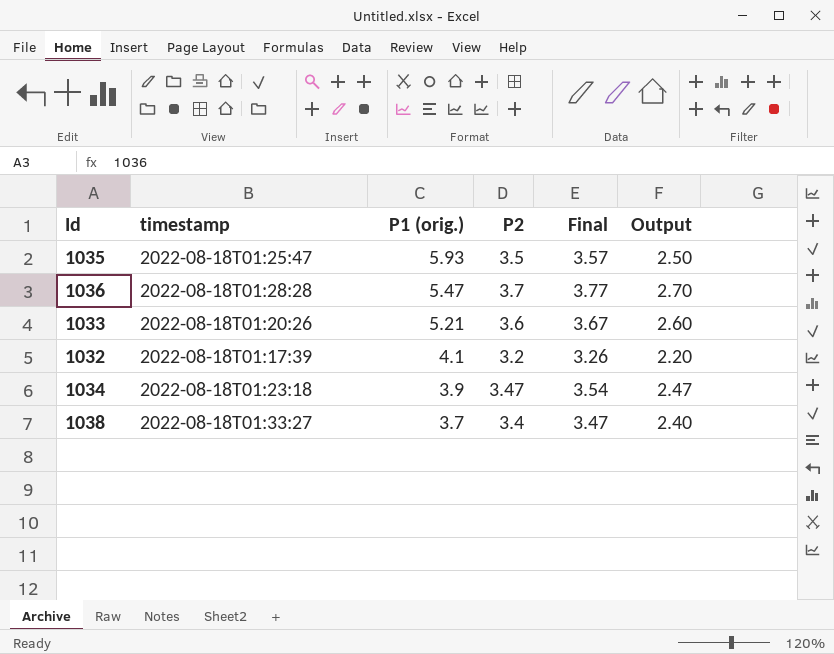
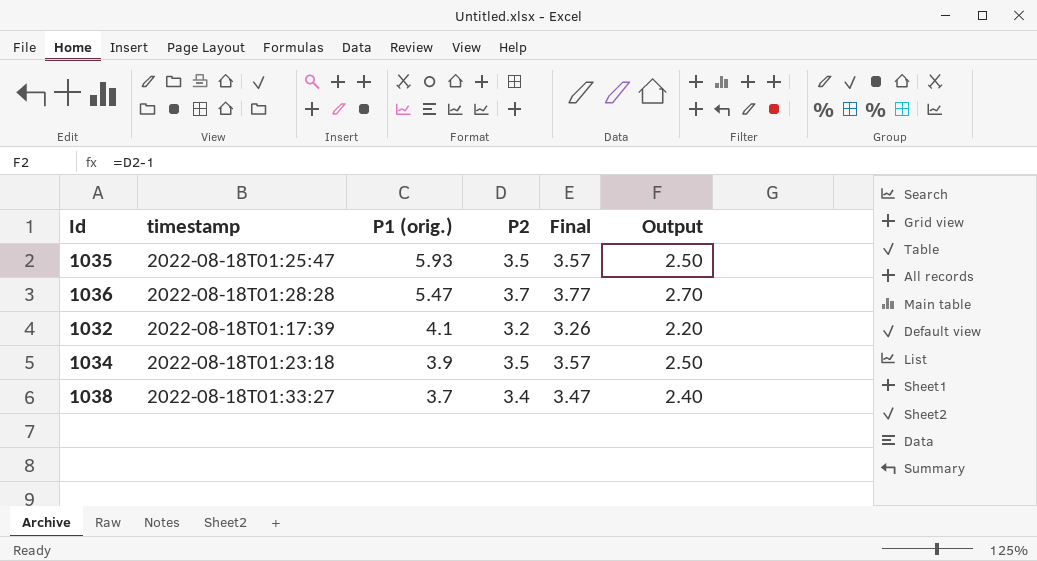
row 1033: 2022-08-18T01:20:26 | 5.21 | 3.6 | 3.67 | 2.60 -> none
1034 | P2: 3.47 -> 3.5
1034 | Final: 3.54 -> 3.57
1034 | Output: 2.47 -> 2.50

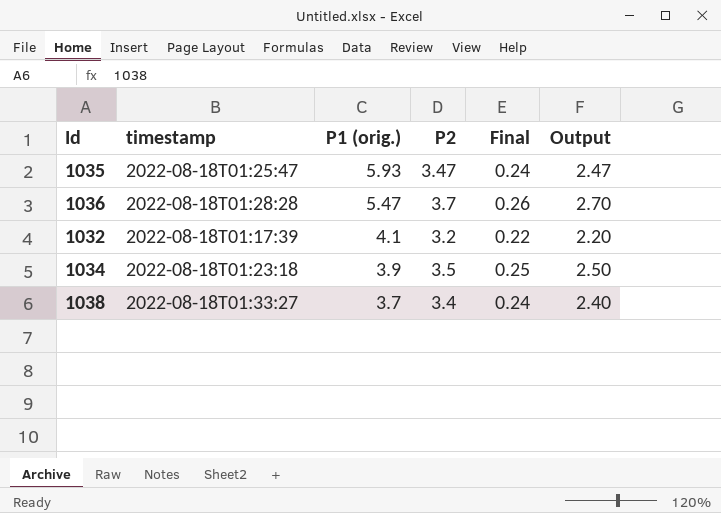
column Final | formula: [P2] * 1.02 -> [P2] * 0.07
1035 | P2: 3.5 -> 3.47
1035 | Output: 2.50 -> 2.47

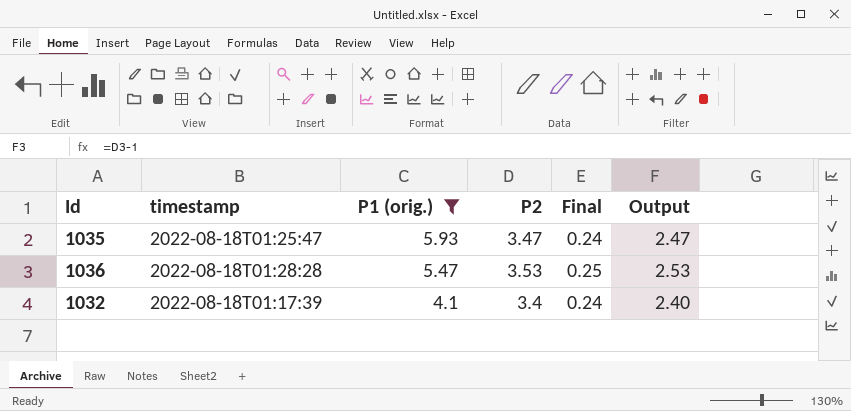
filter: none -> P1 (orig.) >= 4.1
1036 | P2: 3.7 -> 3.53
1036 | Final: 0.26 -> 0.25
1036 | Output: 2.70 -> 2.53
1032 | P2: 3.2 -> 3.4
1032 | Final: 0.22 -> 0.24
1032 | Output: 2.20 -> 2.40

